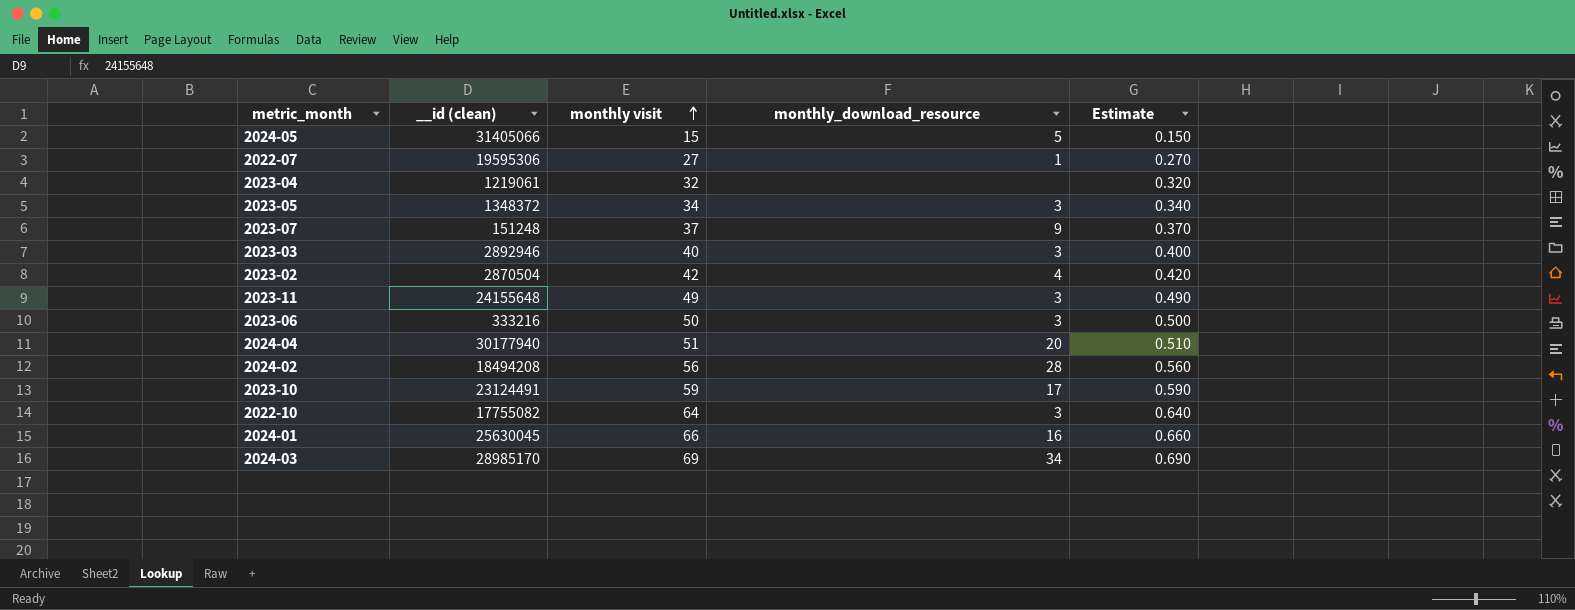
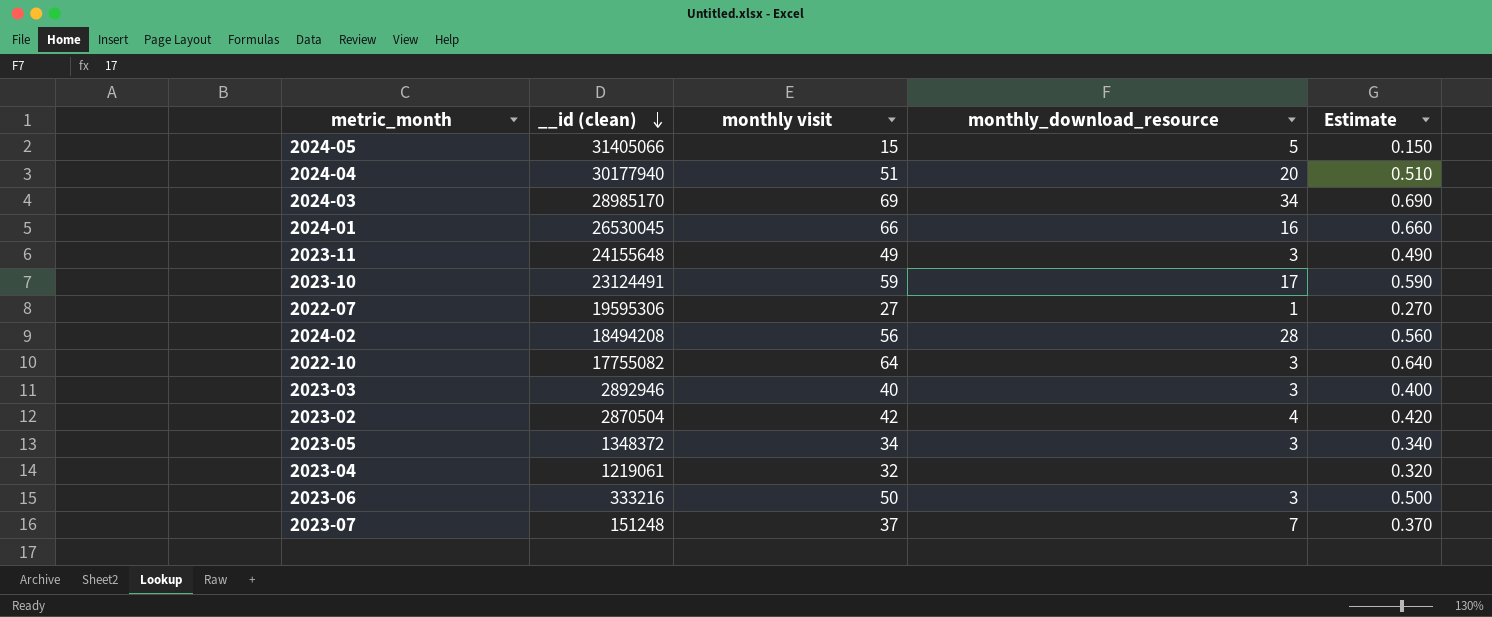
row order: monthly visit ascending -> __id (clean) descending
2024-01 | __id (clean): 25630045 -> 26530045
2023-07 | monthly_download_resource: 9 -> 7

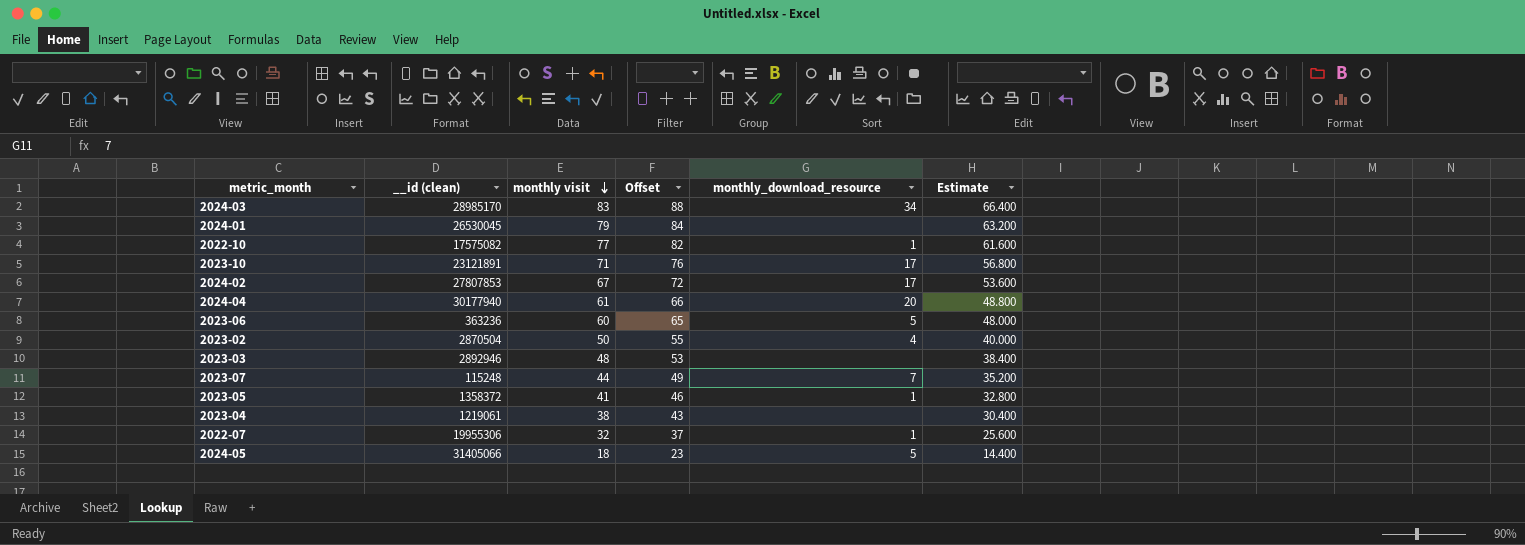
row order: __id (clean) descending -> monthly visit descending
column Offset | formula: none -> [monthly visit] + 5
column Estimate | formula: [monthly visit] * 0.01 -> [monthly visit] * 0.8
row 2023-11: 24155648 | 49 | 3 | 0.490 -> none
2024-03 | monthly visit: 69 -> 83
2024-01 | monthly visit: 66 -> 79
2024-01 | monthly_download_resource: 16 -> none
2022-10 | __id (clean): 17755082 -> 17575082
2022-10 | monthly visit: 64 -> 77
2022-10 | monthly_download_resource: 3 -> 1
2023-10 | __id (clean): 23124491 -> 23121891
2023-10 | monthly visit: 59 -> 71
2024-02 | __id (clean): 18494208 -> 27807853
2024-02 | monthly visit: 56 -> 67
2024-02 | monthly_download_resource: 28 -> 17
2024-04 | monthly visit: 51 -> 61
2023-06 | __id (clean): 333216 -> 363236
2023-06 | monthly visit: 50 -> 60
2023-06 | monthly_download_resource: 3 -> 5
2023-02 | monthly visit: 42 -> 50
2023-03 | monthly visit: 40 -> 48
2023-03 | monthly_download_resource: 3 -> none
2023-07 | __id (clean): 151248 -> 115248
2023-07 | monthly visit: 37 -> 44
2023-05 | __id (clean): 1348372 -> 1358372
2023-05 | monthly visit: 34 -> 41
2023-05 | monthly_download_resource: 3 -> 1
2023-04 | monthly visit: 32 -> 38
2022-07 | __id (clean): 19595306 -> 19955306
2022-07 | monthly visit: 27 -> 32
2024-05 | monthly visit: 15 -> 18

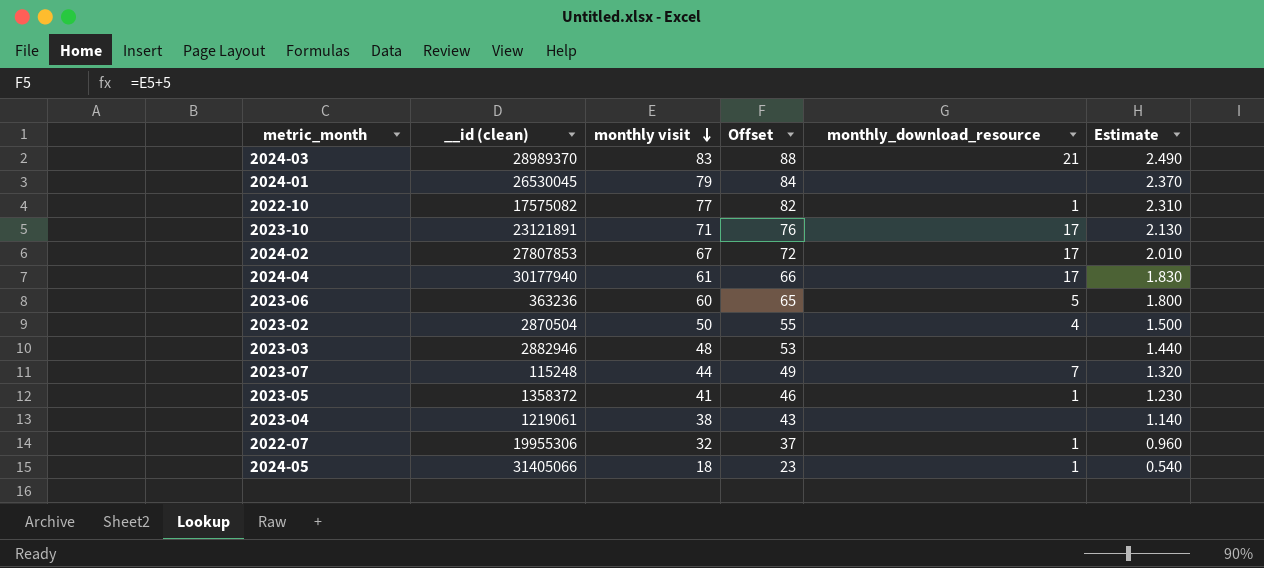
column Estimate | formula: [monthly visit] * 0.8 -> [monthly visit] * 0.03
2024-03 | __id (clean): 28985170 -> 28989370
2024-03 | monthly_download_resource: 34 -> 21
2024-04 | monthly_download_resource: 20 -> 17
2023-03 | __id (clean): 2892946 -> 2882946
2024-05 | monthly_download_resource: 5 -> 1

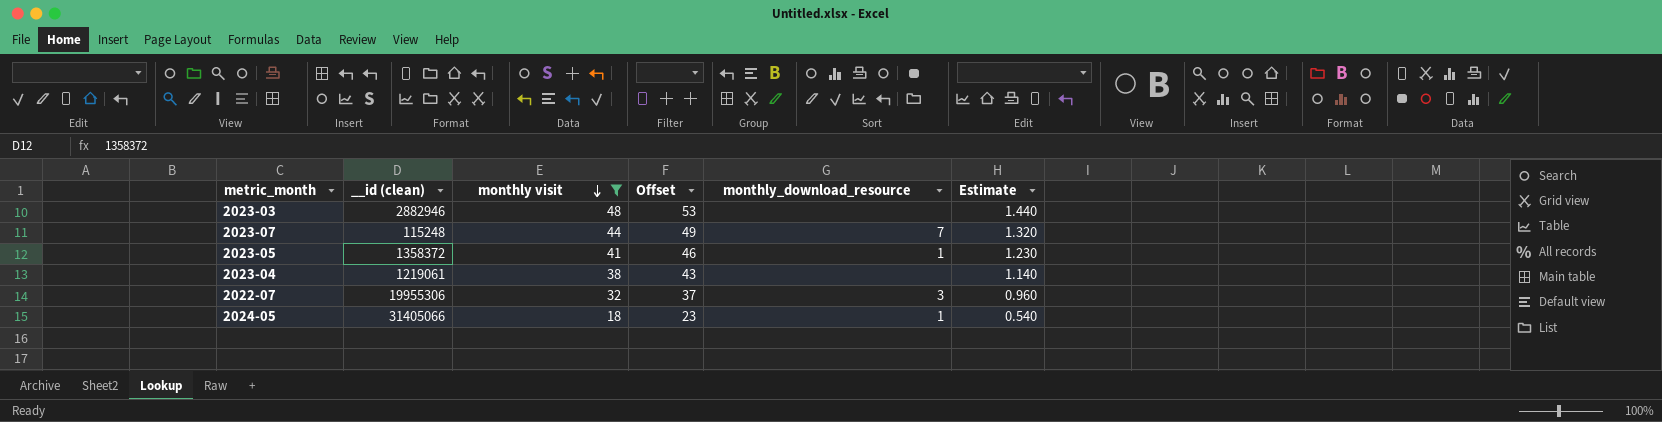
filter: none -> monthly visit <= 48
2022-07 | monthly_download_resource: 1 -> 3

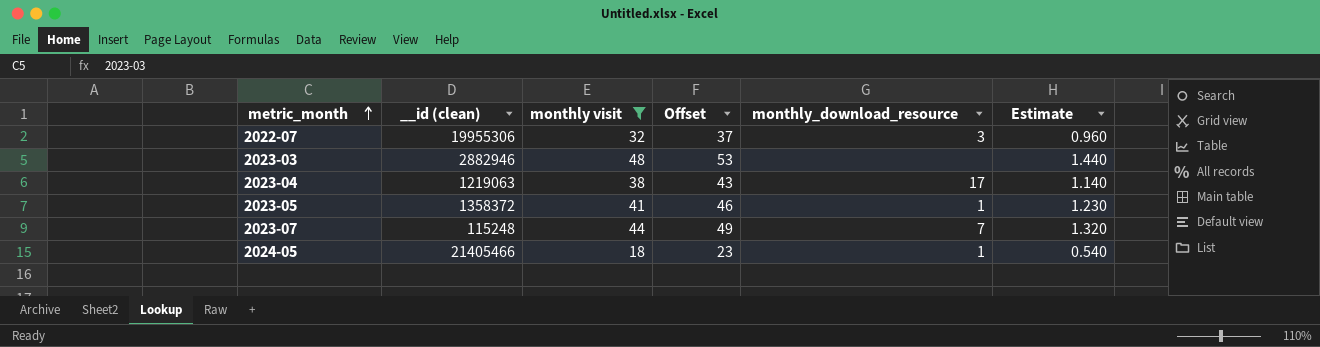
row order: monthly visit descending -> metric_month ascending
2023-04 | __id (clean): 1219061 -> 1219063
2023-04 | monthly_download_resource: none -> 17
2024-05 | __id (clean): 31405066 -> 21405466

